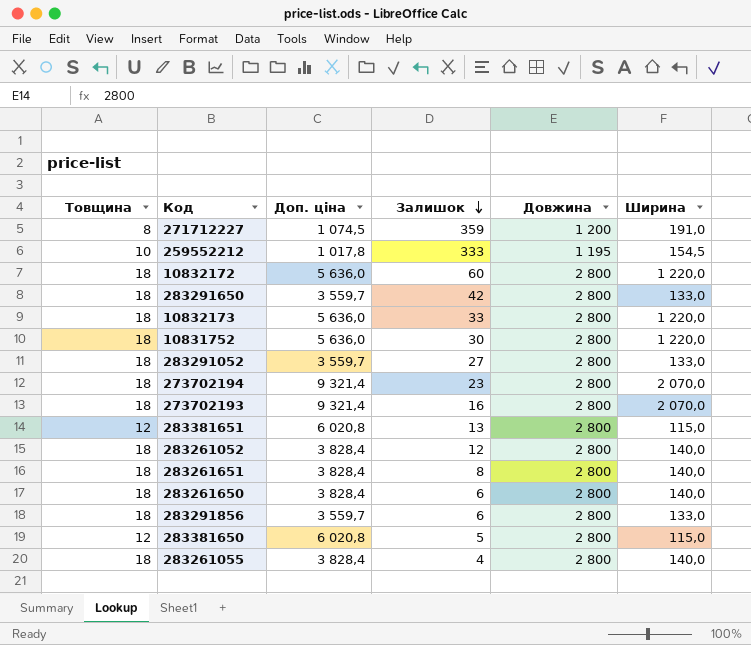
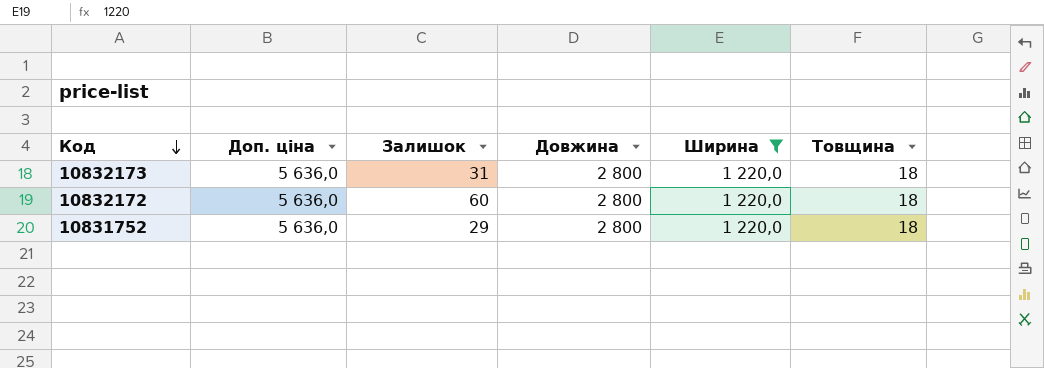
filter: none -> Ширина = 1 220,0
row order: Залишок descending -> Код descending
column Товщина | position: 1 -> 6
10832173 | Залишок: 33 -> 31
10831752 | Залишок: 30 -> 29

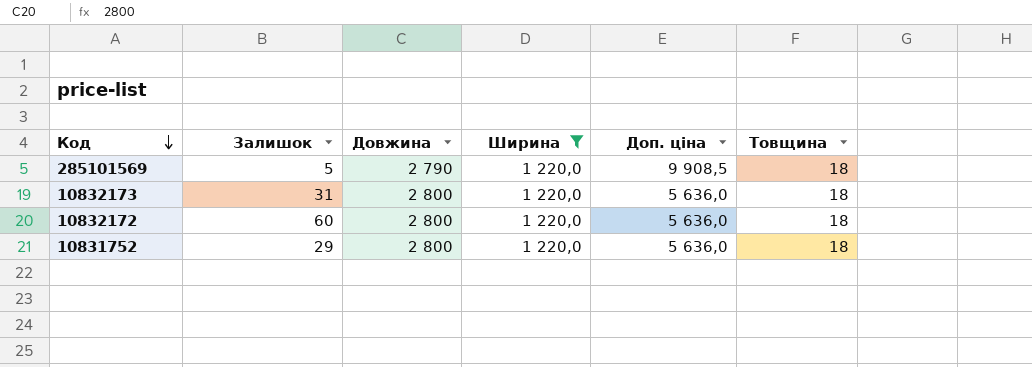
column Доп. ціна | position: 2 -> 5
row 285101569: none -> 5 | 2 790 | 1 220,0 | 9 908,5 | 18

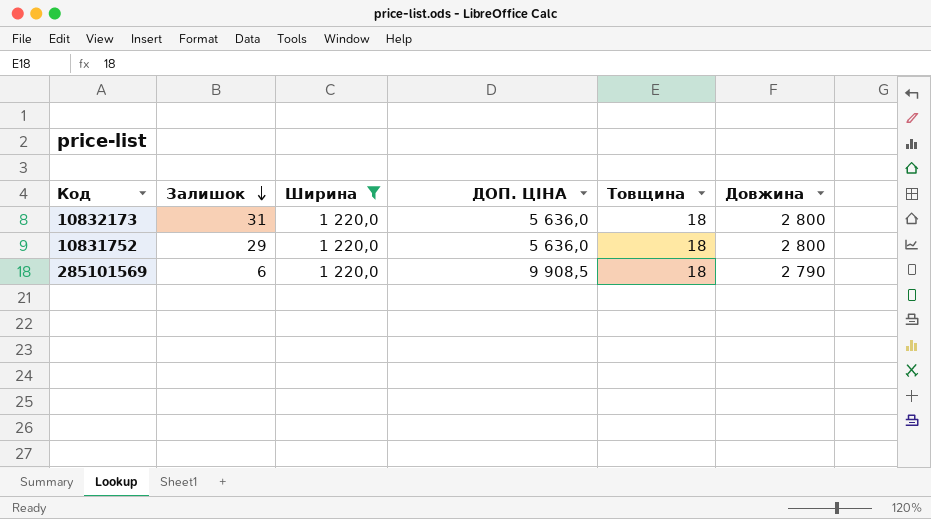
row order: Код descending -> Залишок descending
column name: Доп. ціна -> ДОП. ЦІНА
column Довжина | position: 3 -> 6
row 10832172: 60 | 2 800 | 1 220,0 | 5 636,0 | 18 -> none
285101569 | Залишок: 5 -> 6

